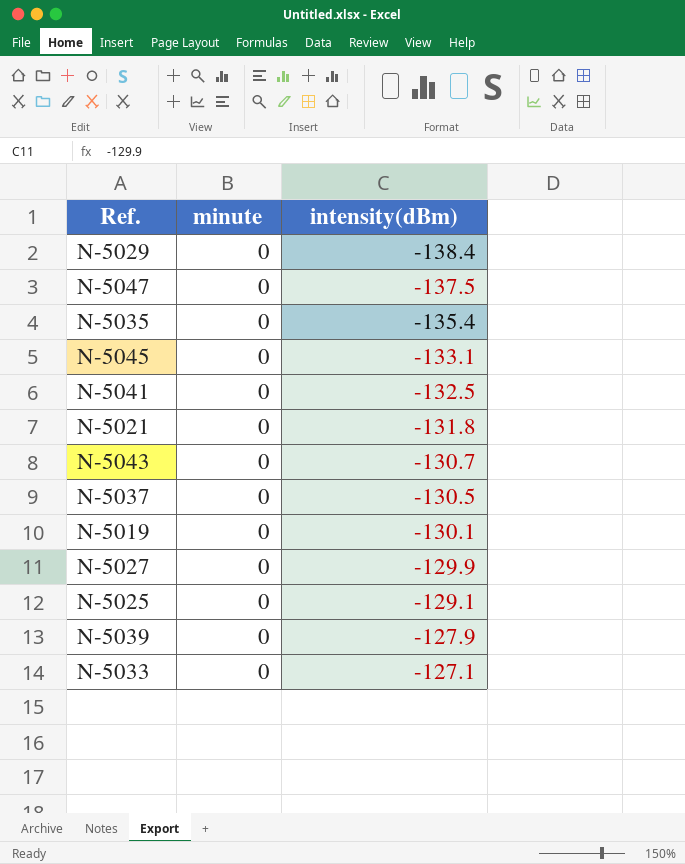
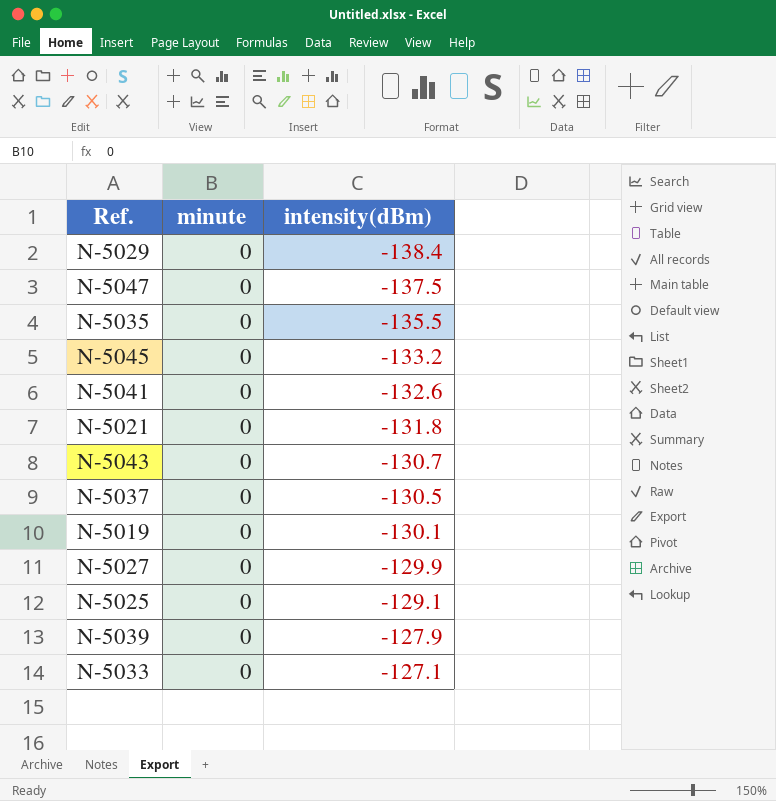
N-5035 | intensity(dBm): -135.4 -> -135.5
N-5045 | intensity(dBm): -133.1 -> -133.2
N-5041 | intensity(dBm): -132.5 -> -132.6

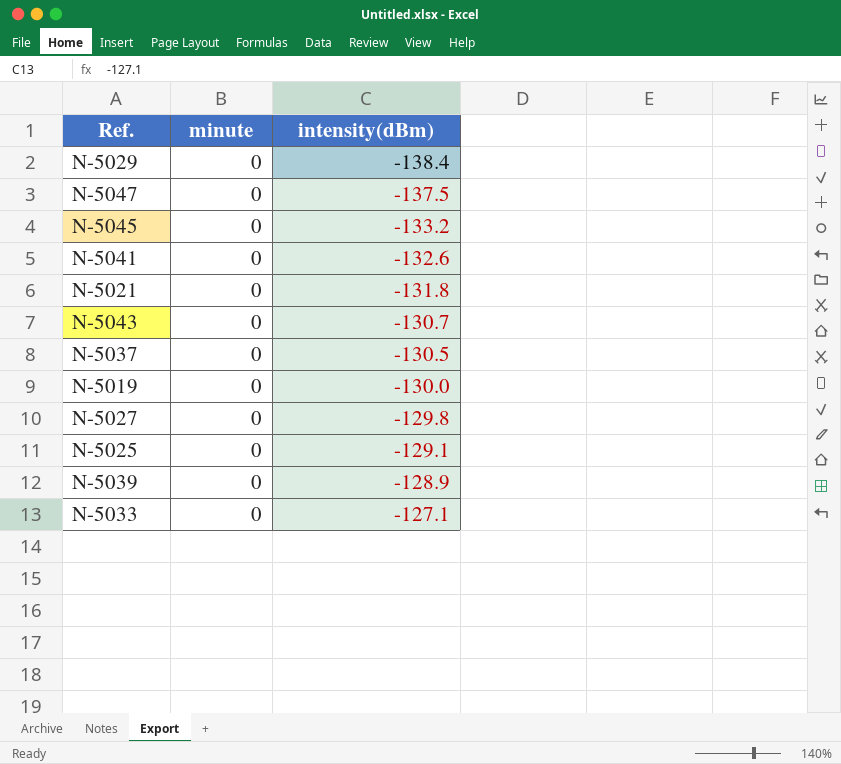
row N-5035: 0 | -135.5 -> none
N-5019 | intensity(dBm): -130.1 -> -130.0
N-5027 | intensity(dBm): -129.9 -> -129.8
N-5039 | intensity(dBm): -127.9 -> -128.9

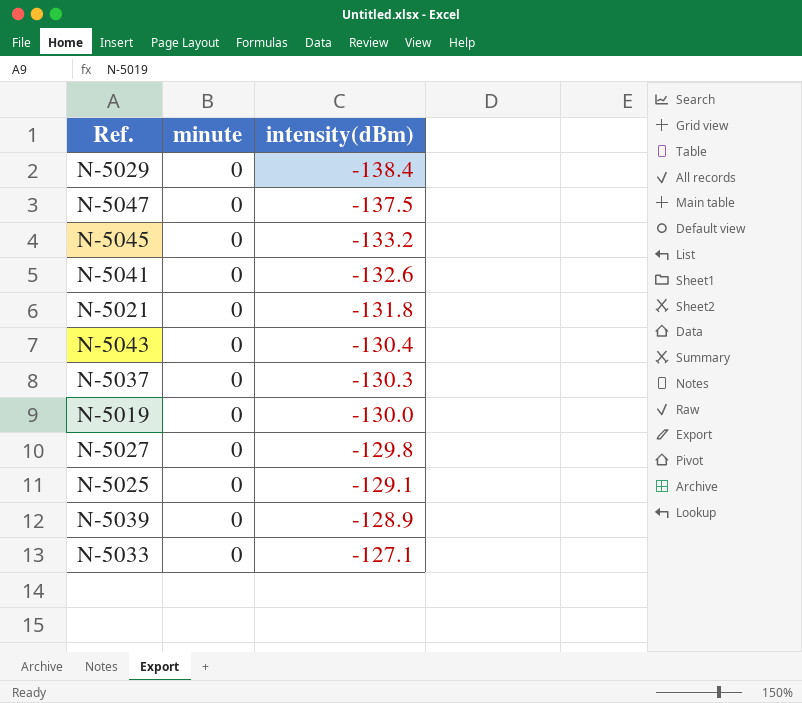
N-5043 | intensity(dBm): -130.7 -> -130.4
N-5037 | intensity(dBm): -130.5 -> -130.3

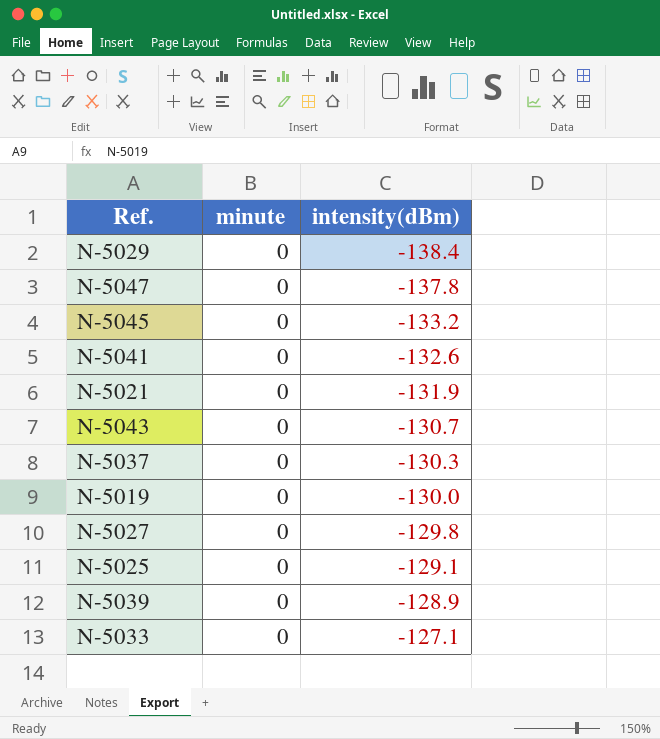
N-5047 | intensity(dBm): -137.5 -> -137.8
N-5021 | intensity(dBm): -131.8 -> -131.9
N-5043 | intensity(dBm): -130.4 -> -130.7

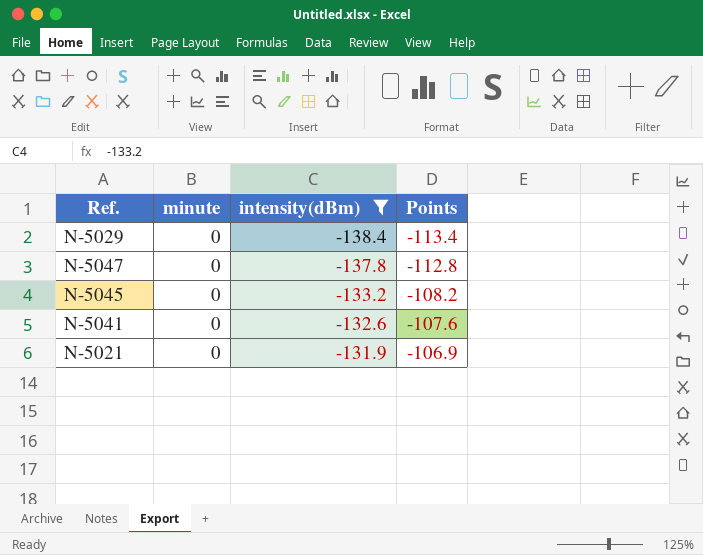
filter: none -> intensity(dBm) <= -131.9
column Points | formula: none -> [intensity(dBm)] + 25

